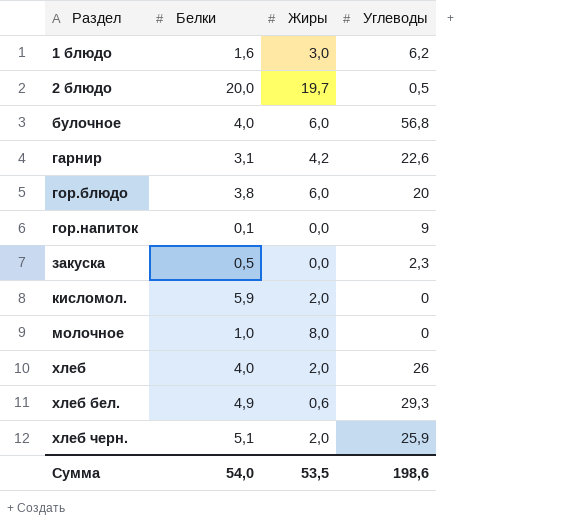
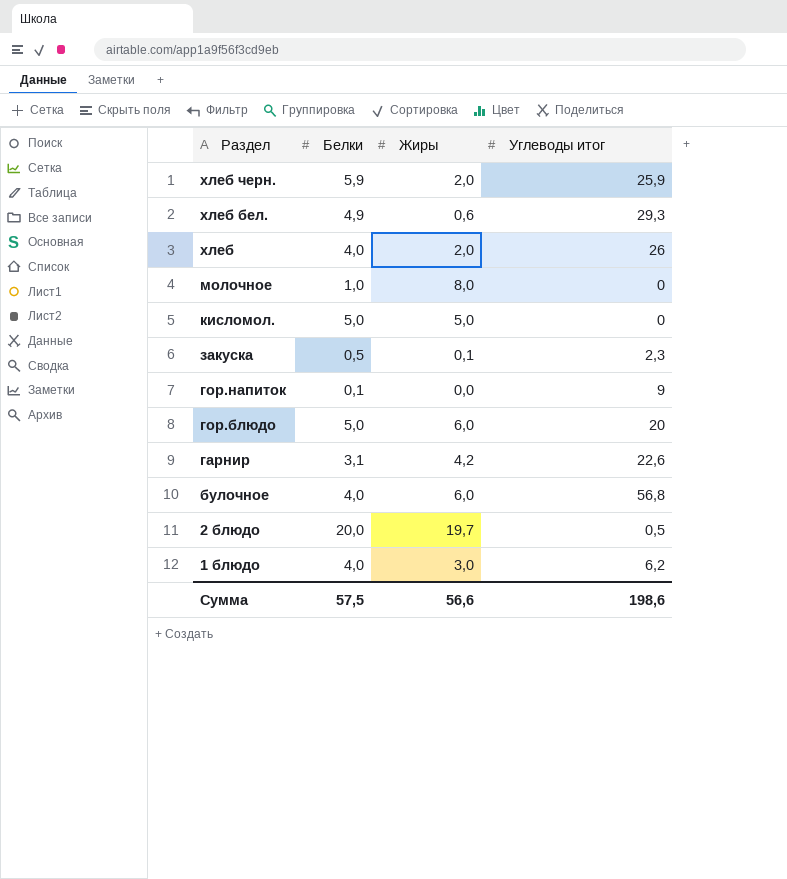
row order: Раздел ascending -> Раздел descending
column name: Углеводы -> Углеводы итог
хлеб черн. | Белки: 5,1 -> 5,9
кисломол. | Белки: 5,9 -> 5,0
кисломол. | Жиры: 2,0 -> 5,0
закуска | Жиры: 0,0 -> 0,1
гор.блюдо | Белки: 3,8 -> 5,0
1 блюдо | Белки: 1,6 -> 4,0
Сумма | Белки: 54,0 -> 57,5
Сумма | Жиры: 53,5 -> 56,6

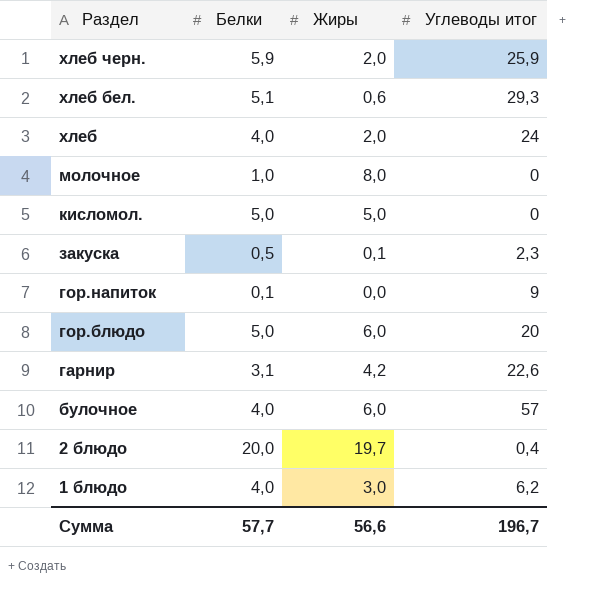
хлеб бел. | Белки: 4,9 -> 5,1
хлеб | Углеводы итог: 26 -> 24
булочное | Углеводы итог: 56,8 -> 57
2 блюдо | Углеводы итог: 0,5 -> 0,4
Сумма | Белки: 57,5 -> 57,7
Сумма | Углеводы итог: 198,6 -> 196,7

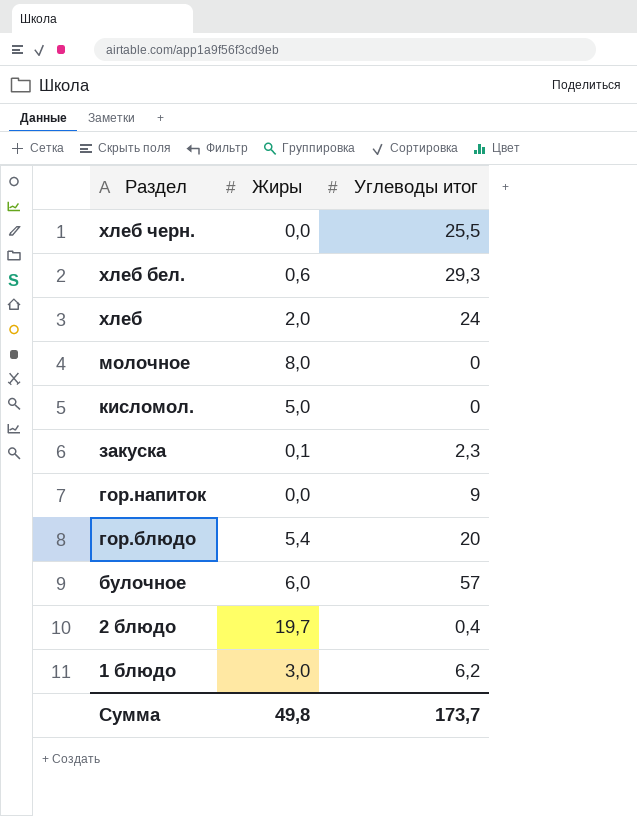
column Белки | position: 2 -> none
row гарнир: 3,1 | 4,2 | 22,6 -> none
хлеб черн. | Жиры: 2,0 -> 0,0
хлеб черн. | Углеводы итог: 25,9 -> 25,5
гор.блюдо | Жиры: 6,0 -> 5,4
Сумма | Жиры: 56,6 -> 49,8
Сумма | Углеводы итог: 196,7 -> 173,7

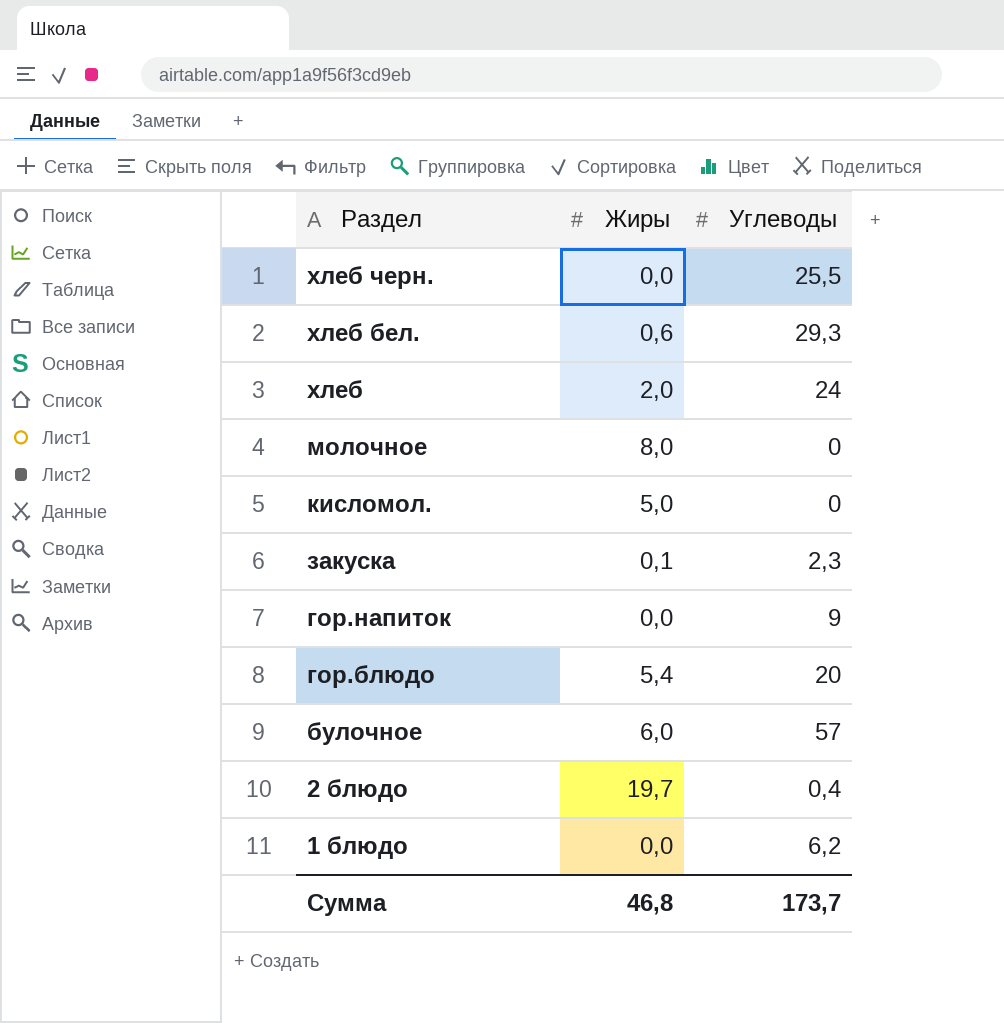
column name: Углеводы итог -> Углеводы
1 блюдо | Жиры: 3,0 -> 0,0
Сумма | Жиры: 49,8 -> 46,8

